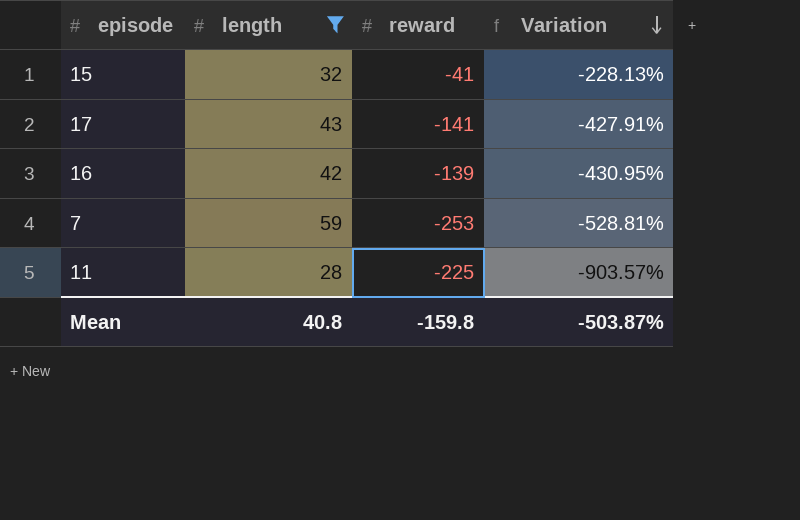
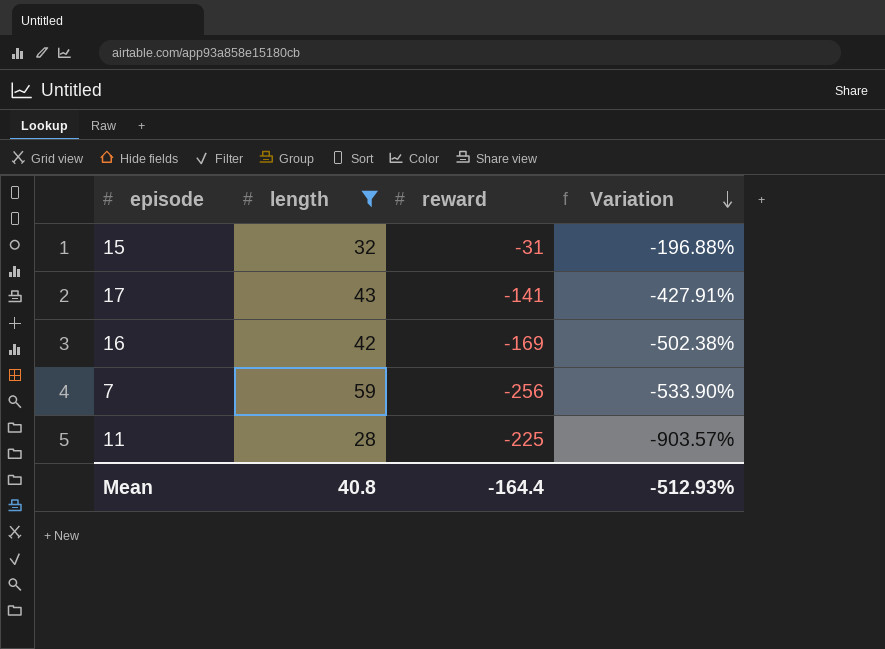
15 | reward: -41 -> -31
15 | Variation: -228.13% -> -196.88%
16 | reward: -139 -> -169
16 | Variation: -430.95% -> -502.38%
7 | reward: -253 -> -256
7 | Variation: -528.81% -> -533.90%
Mean | reward: -159.8 -> -164.4
Mean | Variation: -503.87% -> -512.93%

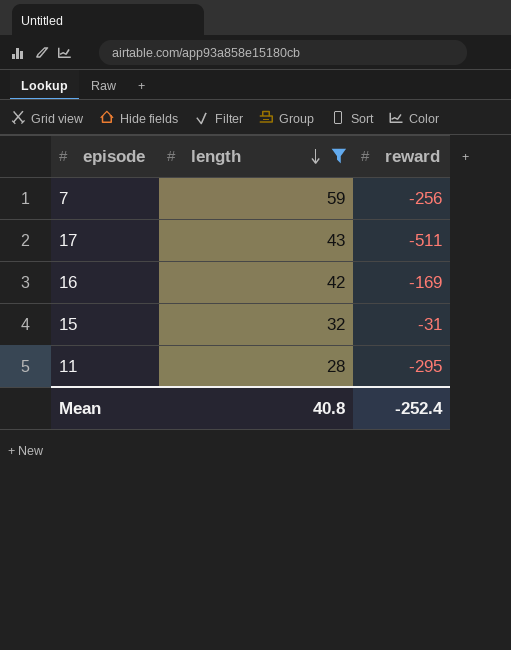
row order: Variation descending -> length descending
column Variation | formula: ([reward] - [length]) / [length] -> none
17 | reward: -141 -> -511
11 | reward: -225 -> -295
Mean | reward: -164.4 -> -252.4

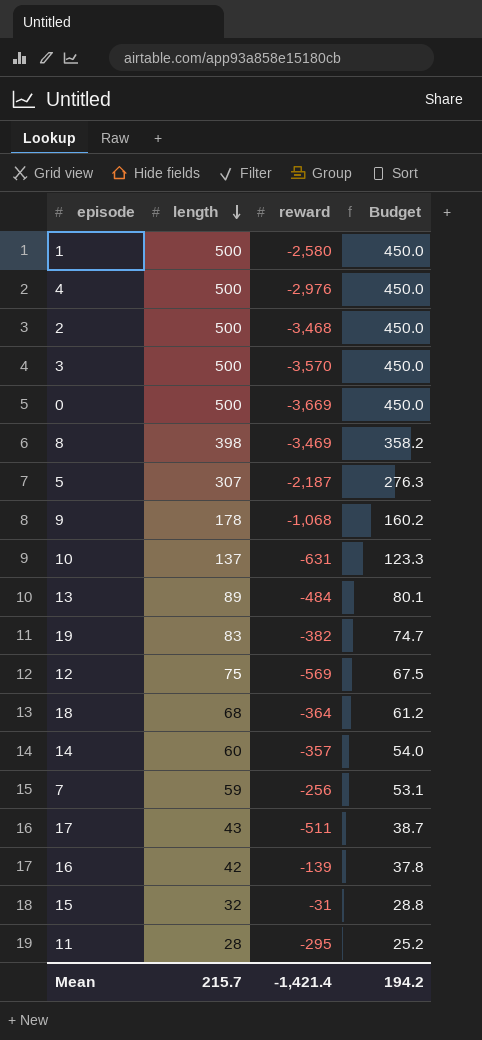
filter: length <= 59 -> none
column Budget | formula: none -> [length] * 0.9
16 | reward: -169 -> -139
Mean | length: 40.8 -> 215.7
Mean | reward: -252.4 -> -1,421.4

